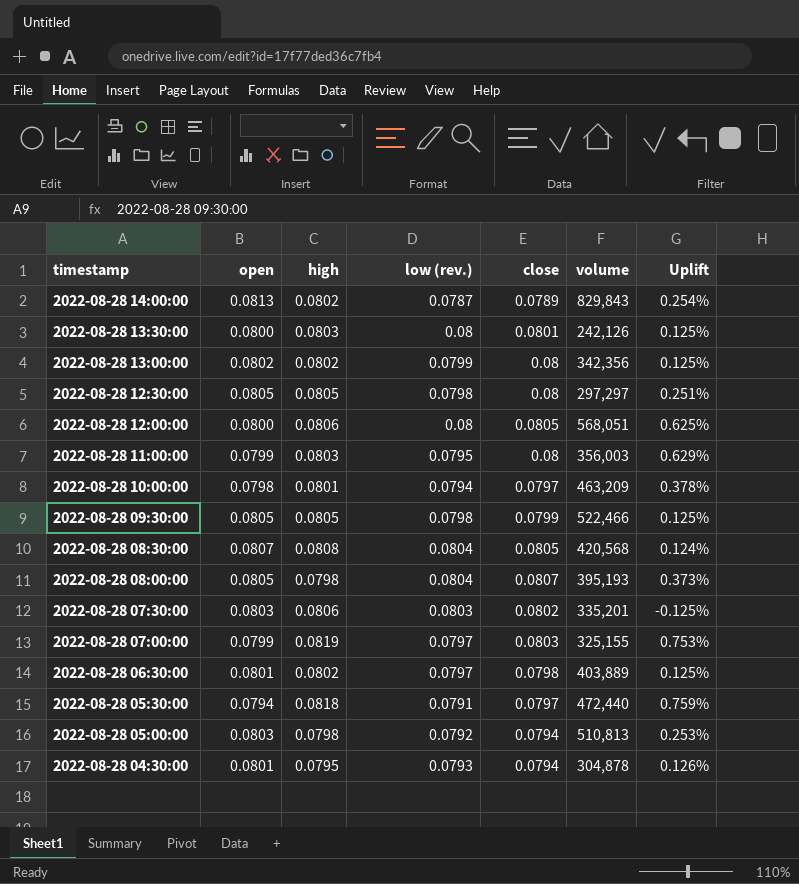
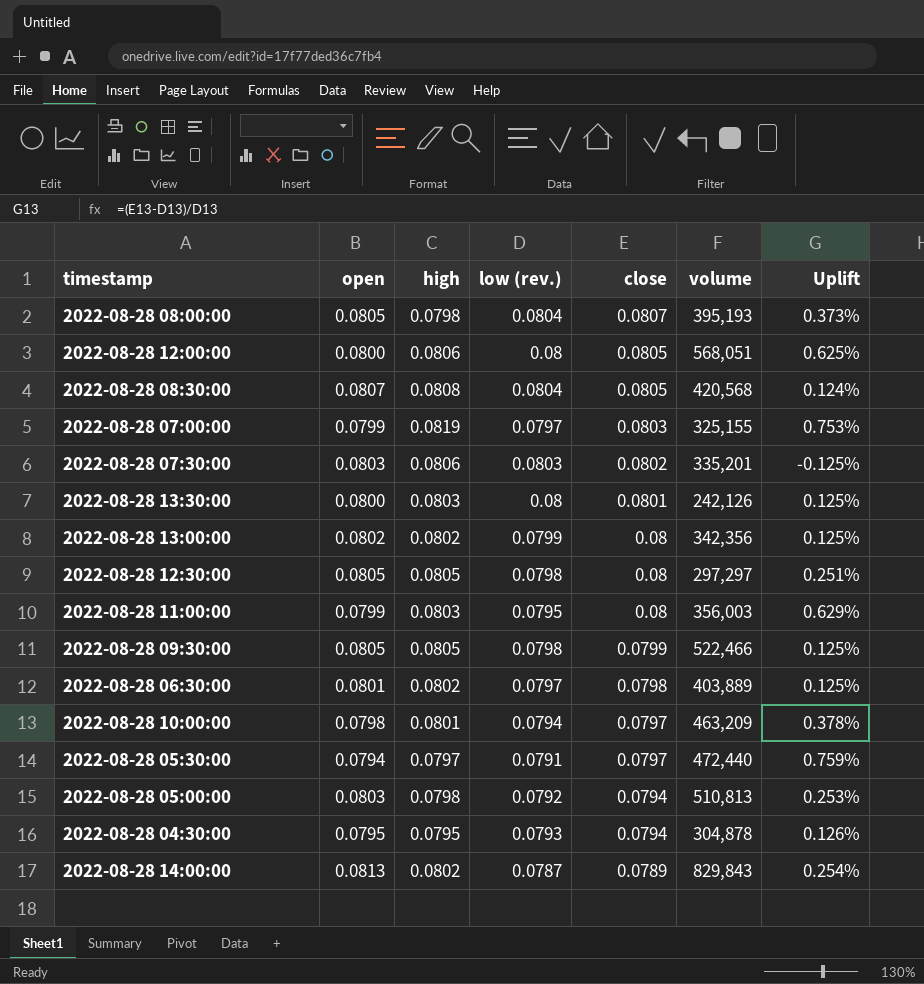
row order: timestamp descending -> close descending
2022-08-28 05:30:00 | high: 0.0818 -> 0.0797
2022-08-28 04:30:00 | open: 0.0801 -> 0.0795

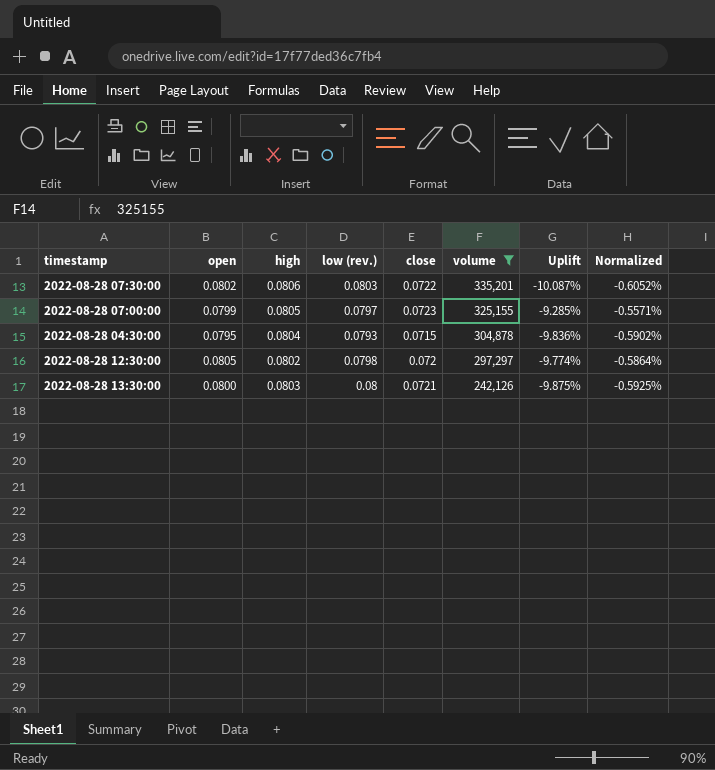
filter: none -> volume <= 335,201
row order: close descending -> volume descending
column Normalized | formula: none -> [Uplift] * 0.06
2022-08-28 07:30:00 | open: 0.0803 -> 0.0802
2022-08-28 07:30:00 | close: 0.0802 -> 0.0722
2022-08-28 07:30:00 | Uplift: -0.125% -> -10.087%
2022-08-28 07:00:00 | high: 0.0819 -> 0.0805
2022-08-28 07:00:00 | close: 0.0803 -> 0.0723
2022-08-28 07:00:00 | Uplift: 0.753% -> -9.285%
2022-08-28 04:30:00 | high: 0.0795 -> 0.0804
2022-08-28 04:30:00 | close: 0.0794 -> 0.0715
2022-08-28 04:30:00 | Uplift: 0.126% -> -9.836%
2022-08-28 12:30:00 | high: 0.0805 -> 0.0802
2022-08-28 12:30:00 | close: 0.08 -> 0.072
2022-08-28 12:30:00 | Uplift: 0.251% -> -9.774%
2022-08-28 13:30:00 | close: 0.0801 -> 0.0721
2022-08-28 13:30:00 | Uplift: 0.125% -> -9.875%

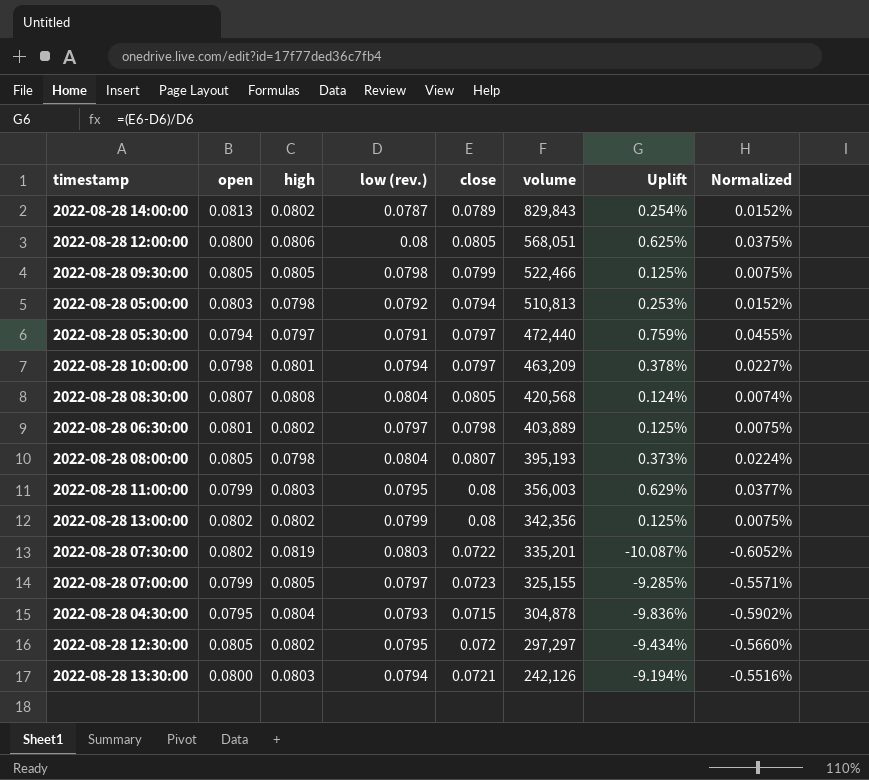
filter: volume <= 335,201 -> none
2022-08-28 07:30:00 | high: 0.0806 -> 0.0819
2022-08-28 12:30:00 | low (rev.): 0.0798 -> 0.0795
2022-08-28 12:30:00 | Uplift: -9.774% -> -9.434%
2022-08-28 12:30:00 | Normalized: -0.5864% -> -0.5660%
2022-08-28 13:30:00 | low (rev.): 0.08 -> 0.0794
2022-08-28 13:30:00 | Uplift: -9.875% -> -9.194%
2022-08-28 13:30:00 | Normalized: -0.5925% -> -0.5516%

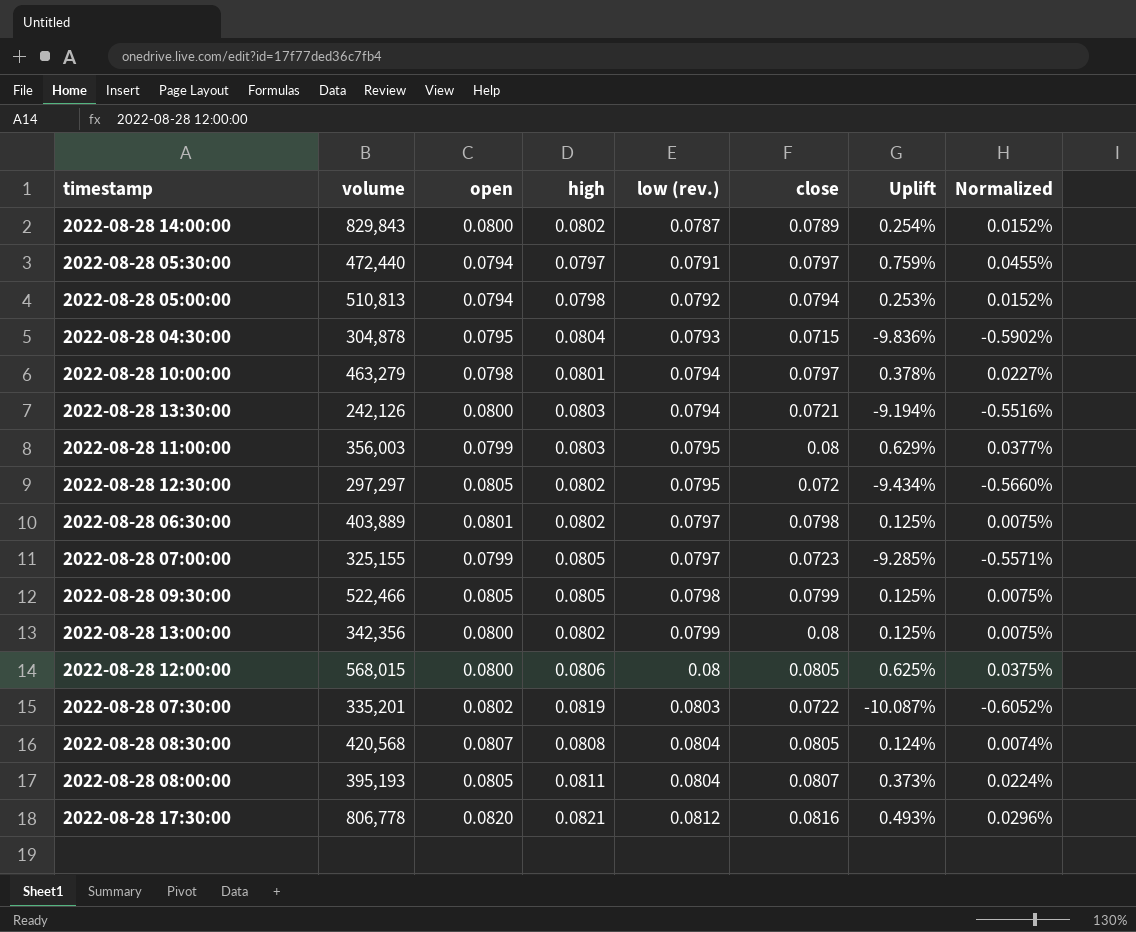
row order: volume descending -> low (rev.) ascending
column volume | position: 6 -> 2
2022-08-28 14:00:00 | open: 0.0813 -> 0.0800
2022-08-28 05:00:00 | open: 0.0803 -> 0.0794
2022-08-28 10:00:00 | volume: 463,209 -> 463,279
2022-08-28 13:00:00 | open: 0.0802 -> 0.0800
2022-08-28 12:00:00 | volume: 568,051 -> 568,015
2022-08-28 08:00:00 | high: 0.0798 -> 0.0811
row 2022-08-28 17:30:00: none -> 806,778 | 0.0820 | 0.0821 | 0.0812 | 0.0816 | 0.493% | 0.0296%

